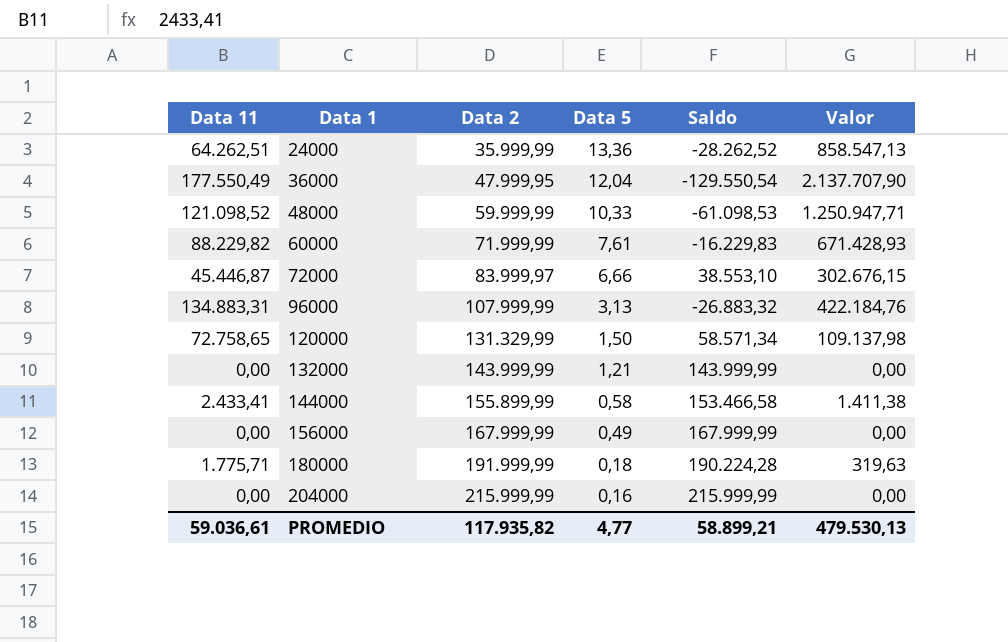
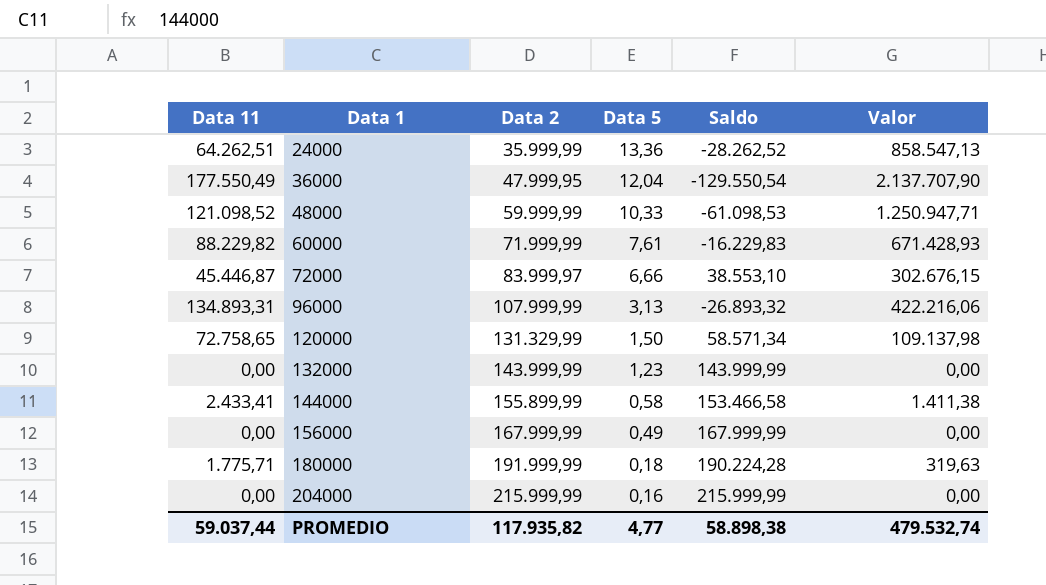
96000 | Data 11: 134.883,31 -> 134.893,31
96000 | Saldo: -26.883,32 -> -26.893,32
96000 | Valor: 422.184,76 -> 422.216,06
132000 | Data 5: 1,21 -> 1,23
PROMEDIO | Data 11: 59.036,61 -> 59.037,44
PROMEDIO | Saldo: 58.899,21 -> 58.898,38
PROMEDIO | Valor: 479.530,13 -> 479.532,74

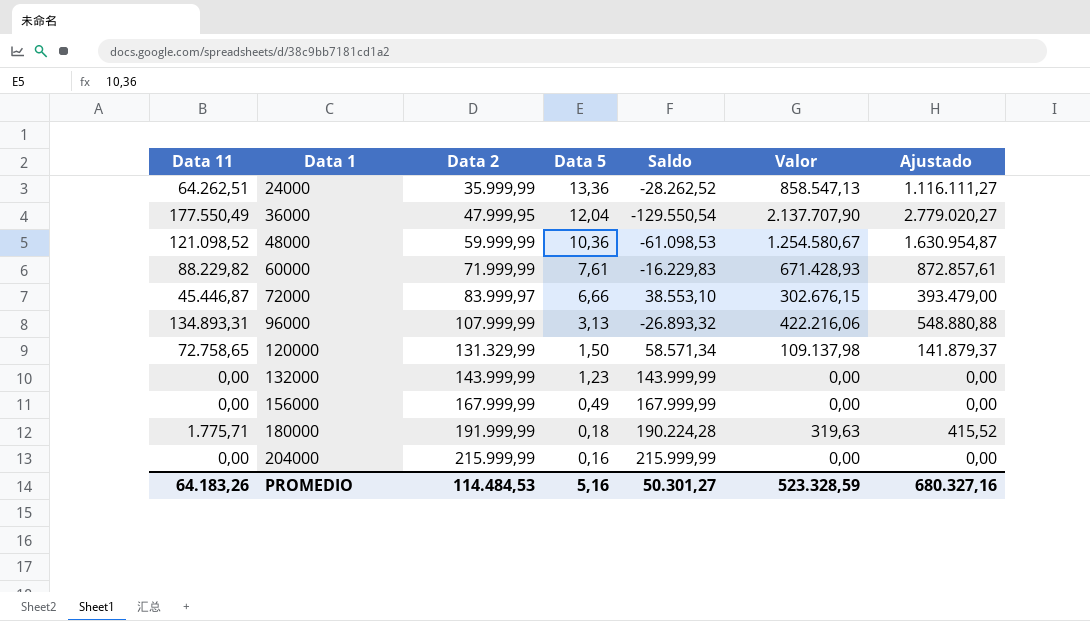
column Ajustado | formula: none -> [Valor] * 1,3
row 144000: 2.433,41 | 155.899,99 | 0,58 | 153.466,58 | 1.411,38 -> none
48000 | Data 5: 10,33 -> 10,36
48000 | Valor: 1.250.947,71 -> 1.254.580,67
PROMEDIO | Data 11: 59.037,44 -> 64.183,26
PROMEDIO | Data 2: 117.935,82 -> 114.484,53
PROMEDIO | Data 5: 4,77 -> 5,16
PROMEDIO | Saldo: 58.898,38 -> 50.301,27
PROMEDIO | Valor: 479.532,74 -> 523.328,59

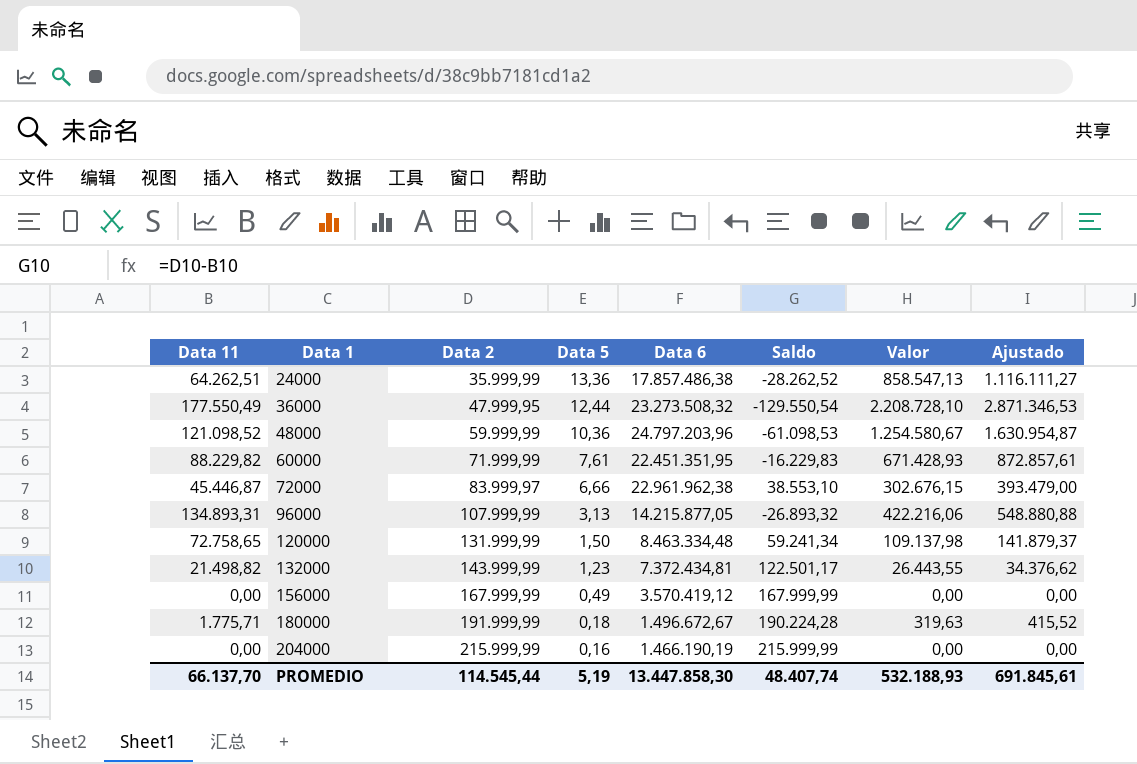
column Data 6 | position: none -> 5
36000 | Data 5: 12,04 -> 12,44
36000 | Valor: 2.137.707,90 -> 2.208.728,10
36000 | Ajustado: 2.779.020,27 -> 2.871.346,53
120000 | Data 2: 131.329,99 -> 131.999,99
120000 | Saldo: 58.571,34 -> 59.241,34
132000 | Data 11: 0,00 -> 21.498,82
132000 | Saldo: 143.999,99 -> 122.501,17
132000 | Valor: 0,00 -> 26.443,55
132000 | Ajustado: 0,00 -> 34.376,62
PROMEDIO | Data 11: 64.183,26 -> 66.137,70
PROMEDIO | Data 2: 114.484,53 -> 114.545,44
PROMEDIO | Data 5: 5,16 -> 5,19
PROMEDIO | Saldo: 50.301,27 -> 48.407,74
PROMEDIO | Valor: 523.328,59 -> 532.188,93
PROMEDIO | Ajustado: 680.327,16 -> 691.845,61

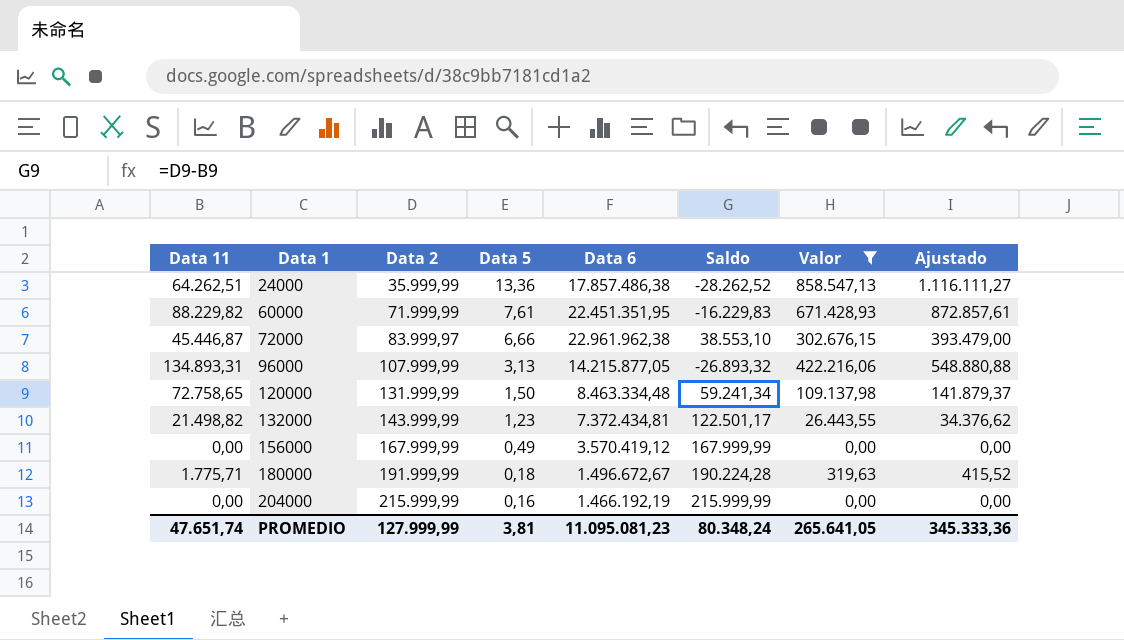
filter: none -> Valor <= 858.547,13
204000 | Data 6: 1.466.190,19 -> 1.466.192,19
PROMEDIO | Data 11: 66.137,70 -> 47.651,74
PROMEDIO | Data 2: 114.545,44 -> 127.999,99
PROMEDIO | Data 5: 5,19 -> 3,81
PROMEDIO | Data 6: 13.447.858,30 -> 11.095.081,23
PROMEDIO | Saldo: 48.407,74 -> 80.348,24
PROMEDIO | Valor: 532.188,93 -> 265.641,05
PROMEDIO | Ajustado: 691.845,61 -> 345.333,36

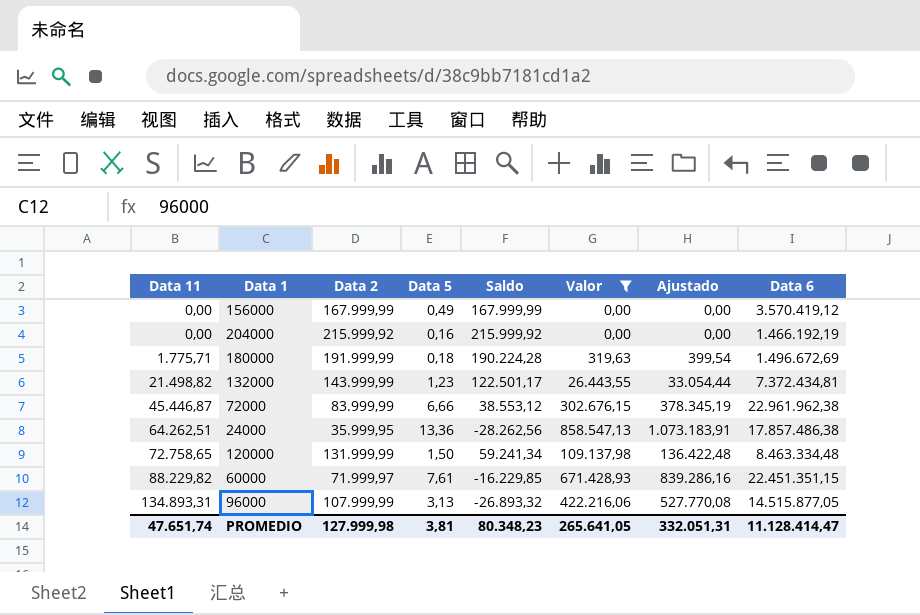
row order: Data 1 ascending -> Data 11 ascending
column Ajustado | formula: [Valor] * 1,3 -> [Valor] * 1,25
column Data 6 | position: 5 -> 8
204000 | Data 2: 215.999,99 -> 215.999,92
204000 | Saldo: 215.999,99 -> 215.999,92
180000 | Data 6: 1.496.672,67 -> 1.496.672,69
72000 | Data 2: 83.999,97 -> 83.999,99
72000 | Saldo: 38.553,10 -> 38.553,12
24000 | Data 2: 35.999,99 -> 35.999,95
24000 | Saldo: -28.262,52 -> -28.262,56
60000 | Data 2: 71.999,99 -> 71.999,97
60000 | Saldo: -16.229,83 -> -16.229,85
60000 | Data 6: 22.451.351,95 -> 22.451.351,15
96000 | Data 6: 14.215.877,05 -> 14.515.877,05
PROMEDIO | Data 2: 127.999,99 -> 127.999,98
PROMEDIO | Saldo: 80.348,24 -> 80.348,23
PROMEDIO | Ajustado: 345.333,36 -> 332.051,31
PROMEDIO | Data 6: 11.095.081,23 -> 11.128.414,47

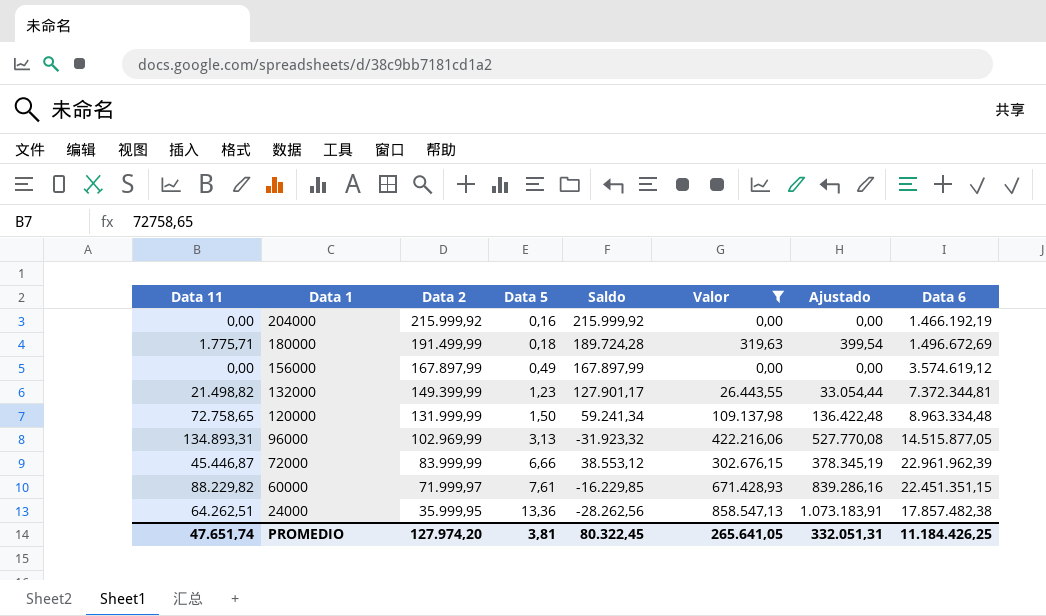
row order: Data 11 ascending -> Data 1 descending
180000 | Data 2: 191.999,99 -> 191.499,99
180000 | Saldo: 190.224,28 -> 189.724,28
156000 | Data 2: 167.999,99 -> 167.897,99
156000 | Saldo: 167.999,99 -> 167.897,99
156000 | Data 6: 3.570.419,12 -> 3.574.619,12
132000 | Data 2: 143.999,99 -> 149.399,99
132000 | Saldo: 122.501,17 -> 127.901,17
132000 | Data 6: 7.372.434,81 -> 7.372.344,81
120000 | Data 6: 8.463.334,48 -> 8.963.334,48
96000 | Data 2: 107.999,99 -> 102.969,99
96000 | Saldo: -26.893,32 -> -31.923,32
72000 | Data 6: 22.961.962,38 -> 22.961.962,39
24000 | Data 6: 17.857.486,38 -> 17.857.482,38
PROMEDIO | Data 2: 127.999,98 -> 127.974,20
PROMEDIO | Saldo: 80.348,23 -> 80.322,45
PROMEDIO | Data 6: 11.128.414,47 -> 11.184.426,25

